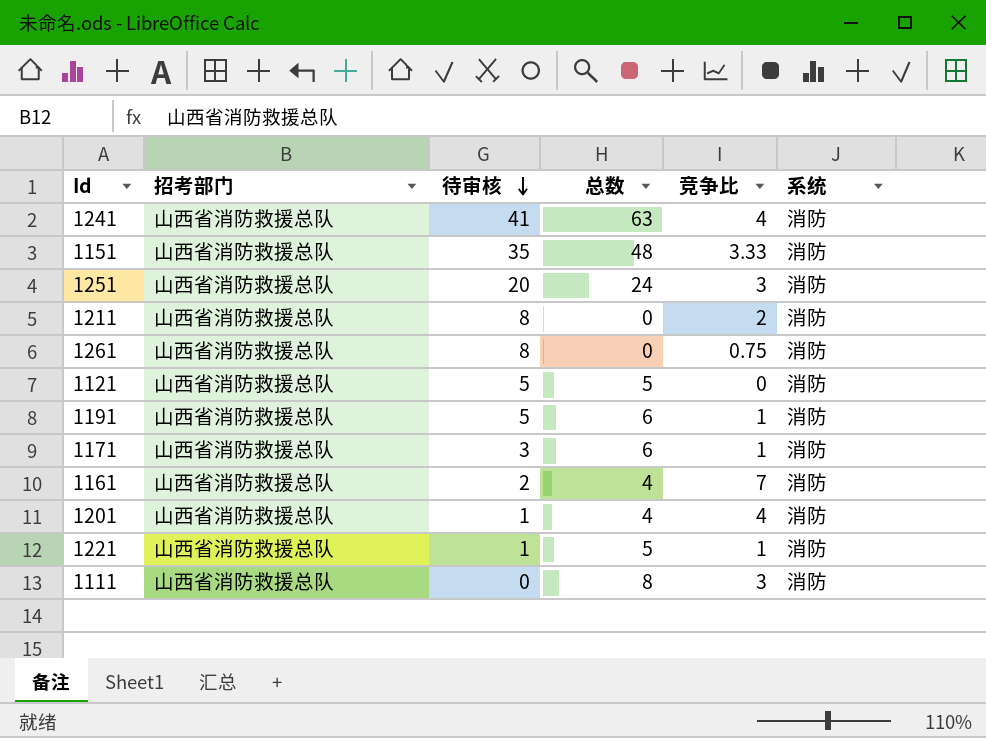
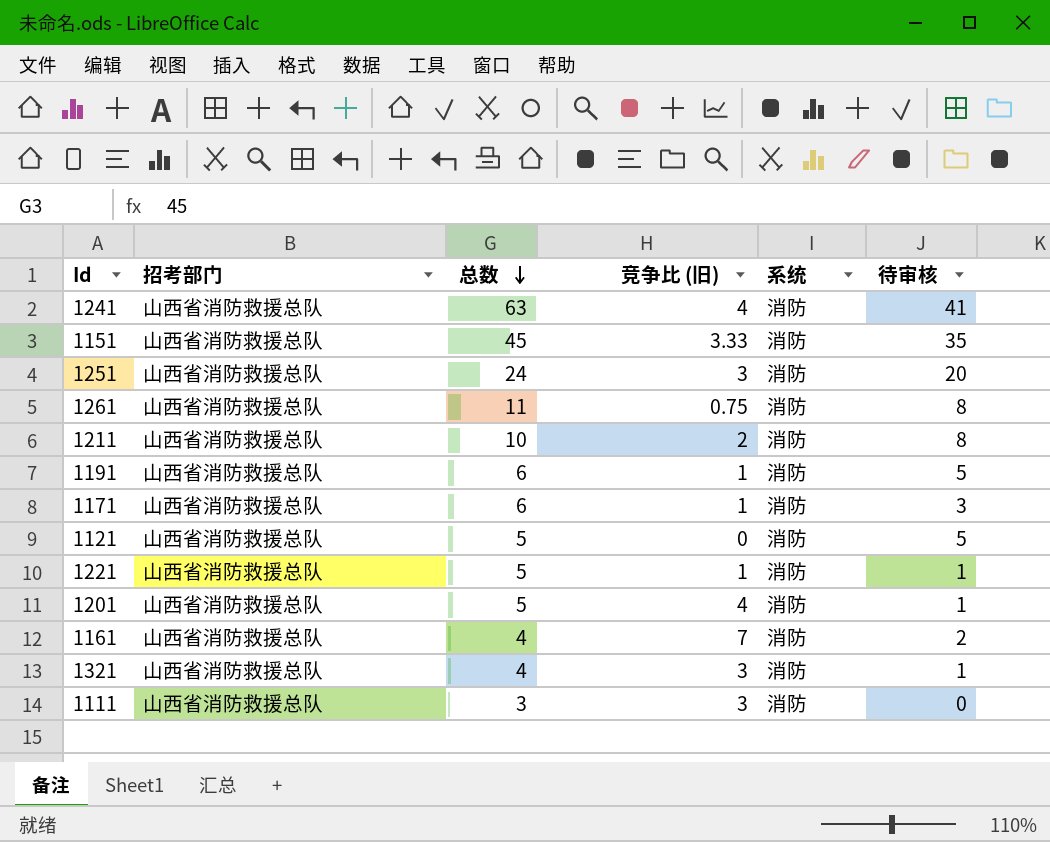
row order: 待审核 descending -> 总数 descending
column name: 竞争比 -> 竞争比 (旧)
column 待审核 | position: 3 -> 6
1151 | 总数: 48 -> 45
1261 | 总数: 0 -> 11
1211 | 总数: 0 -> 10
1201 | 总数: 4 -> 5
row 1321: none -> 山西省消防救援总队 | 4 | 3 | 消防 | 1
1111 | 总数: 8 -> 3

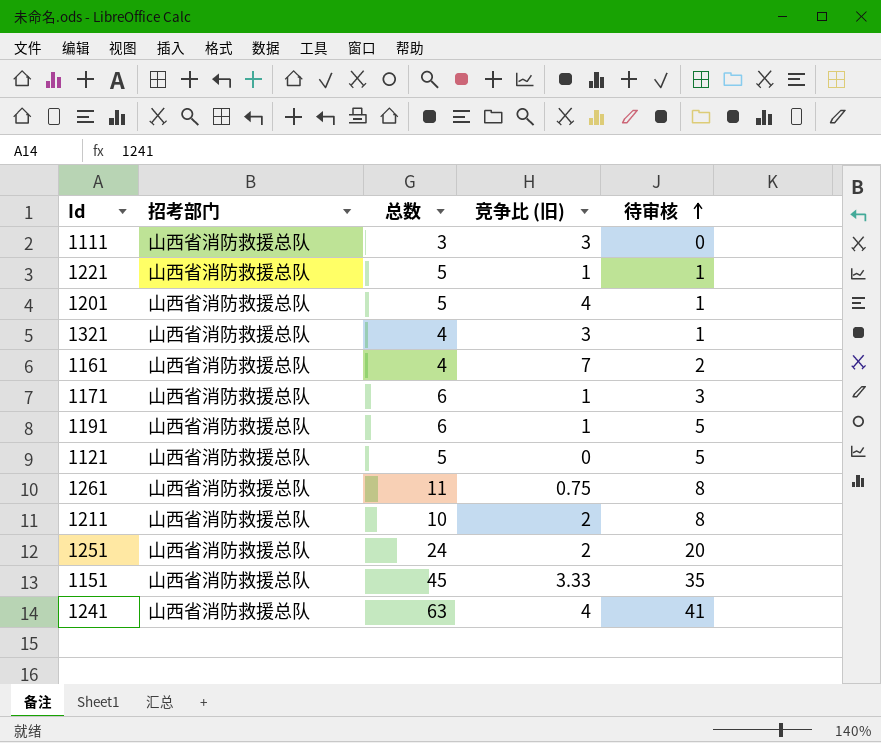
row order: 总数 descending -> 待审核 ascending
column 系统 | position: 5 -> none
1251 | 竞争比 (旧): 3 -> 2

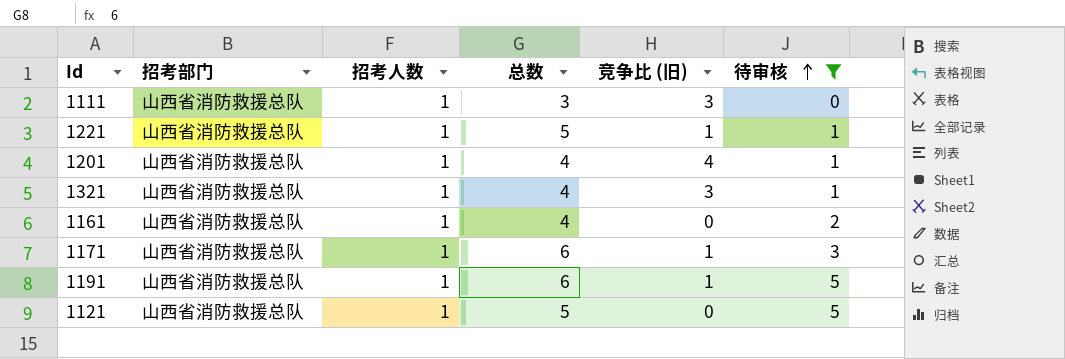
filter: none -> 待审核 <= 5
column 招考人数 | position: none -> 3
1201 | 总数: 5 -> 4
1161 | 竞争比 (旧): 7 -> 0

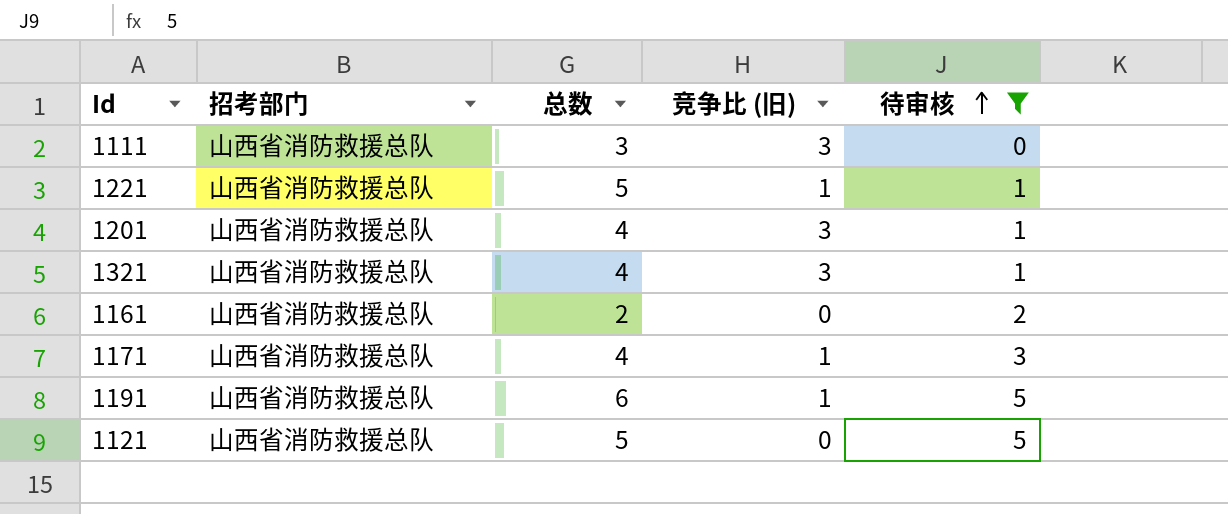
column 招考人数 | position: 3 -> none
1201 | 竞争比 (旧): 4 -> 3
1161 | 总数: 4 -> 2
1171 | 总数: 6 -> 4

